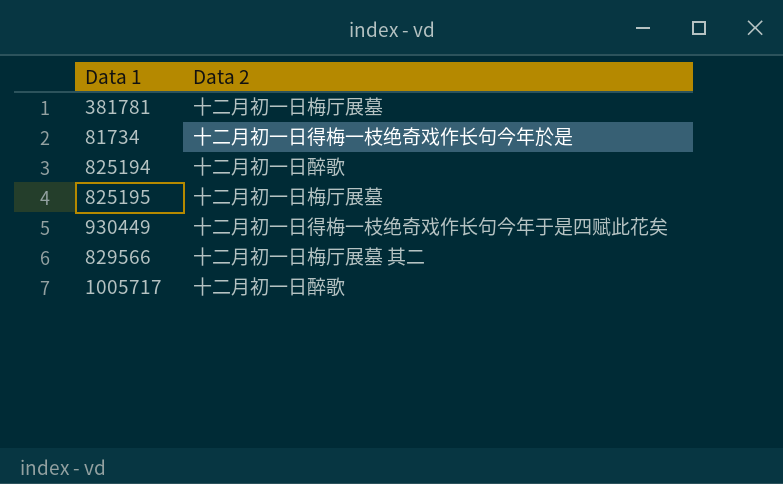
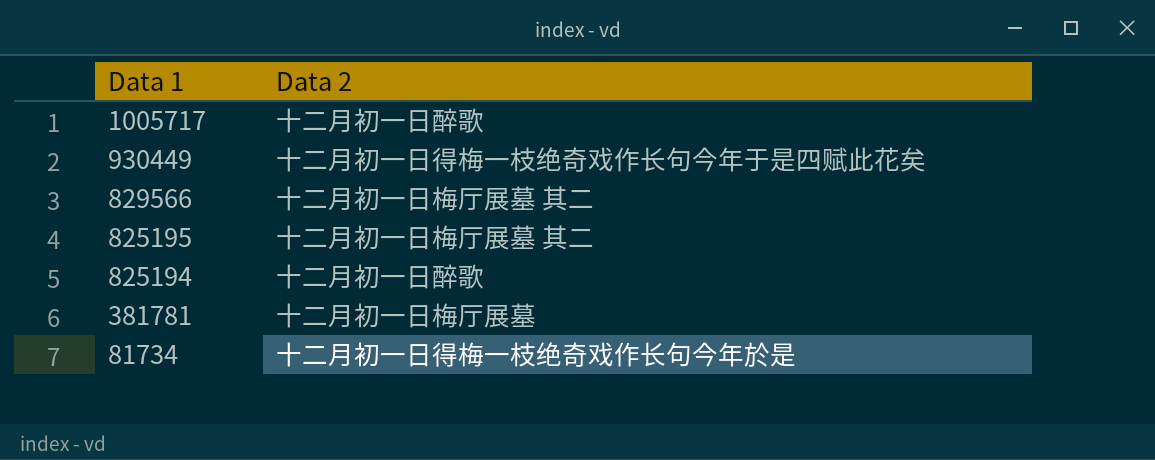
row order: none -> Data 1 descending
825195 | Data 2: 十二月初一日梅厅展墓 -> 十二月初一日梅厅展墓 其二

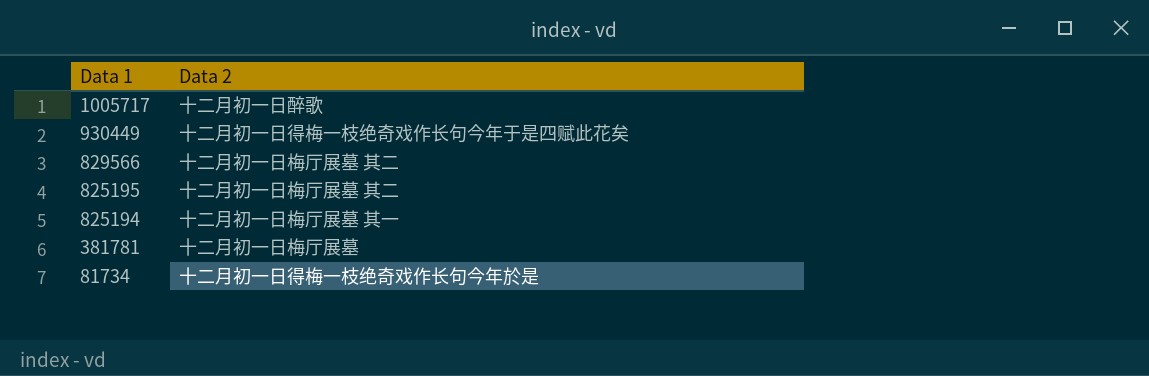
825194 | Data 2: 十二月初一日醉歌 -> 十二月初一日梅厅展墓 其一

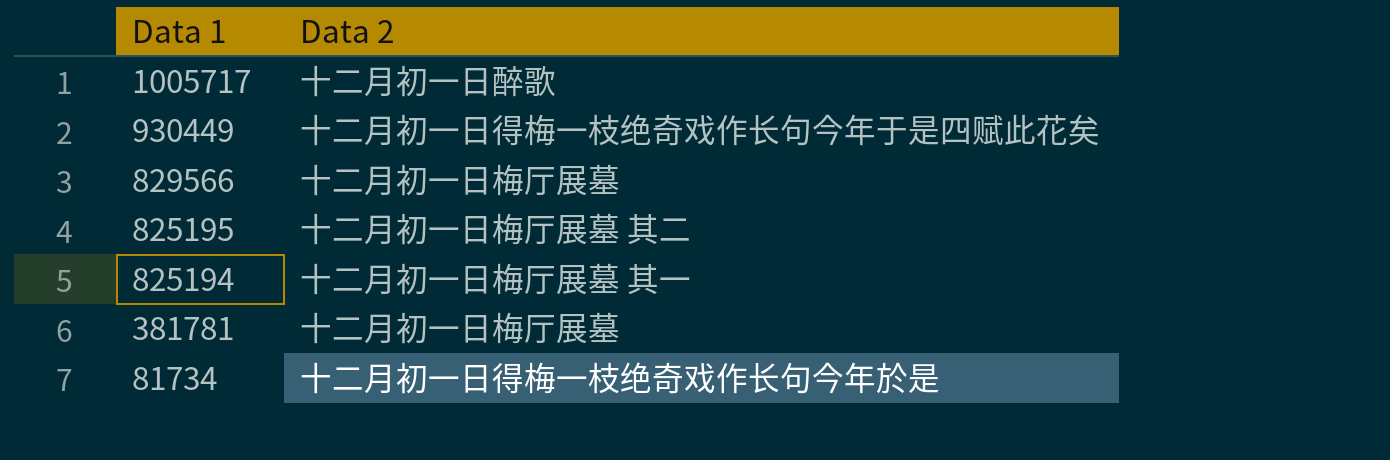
829566 | Data 2: 十二月初一日梅厅展墓 其二 -> 十二月初一日梅厅展墓

